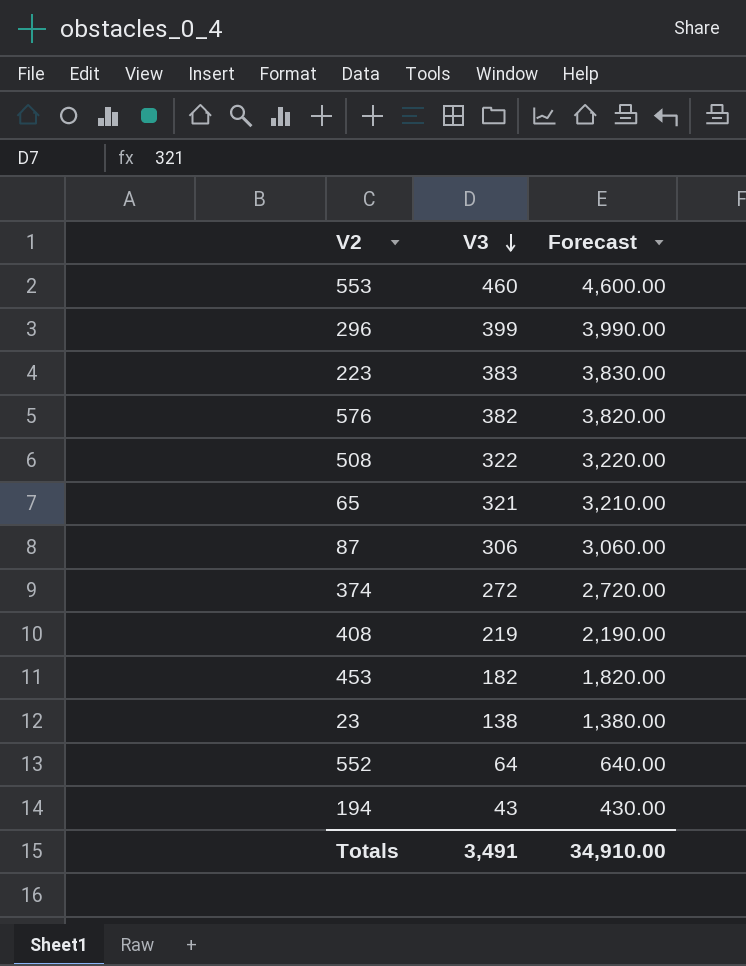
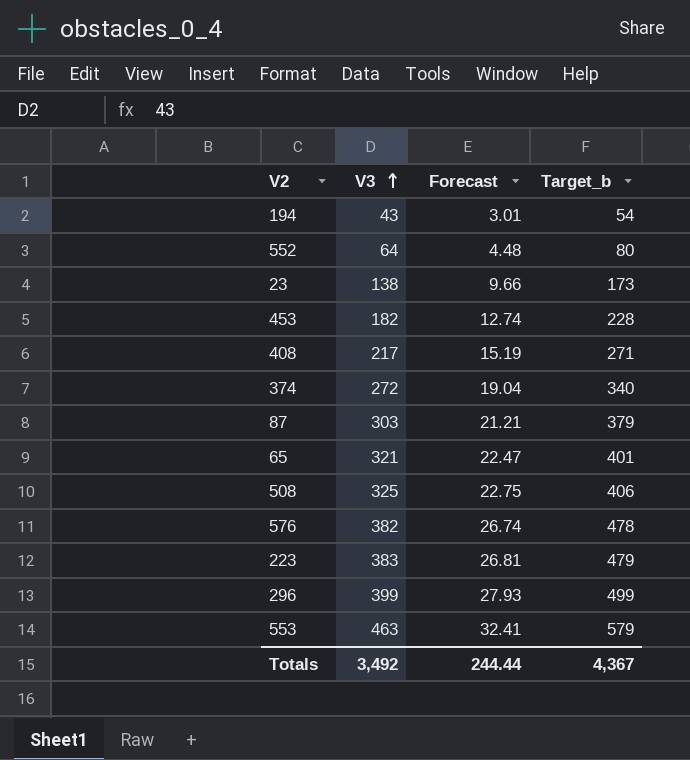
row order: V3 descending -> V3 ascending
column Forecast | formula: [V3] * 10 -> [V3] * 0.07
column Target_b | formula: none -> [V3] * 1.25
408 | V3: 219 -> 217
87 | V3: 306 -> 303
508 | V3: 322 -> 325
553 | V3: 460 -> 463
Totals | V3: 3,491 -> 3,492
Totals | Forecast: 34,910.00 -> 244.44

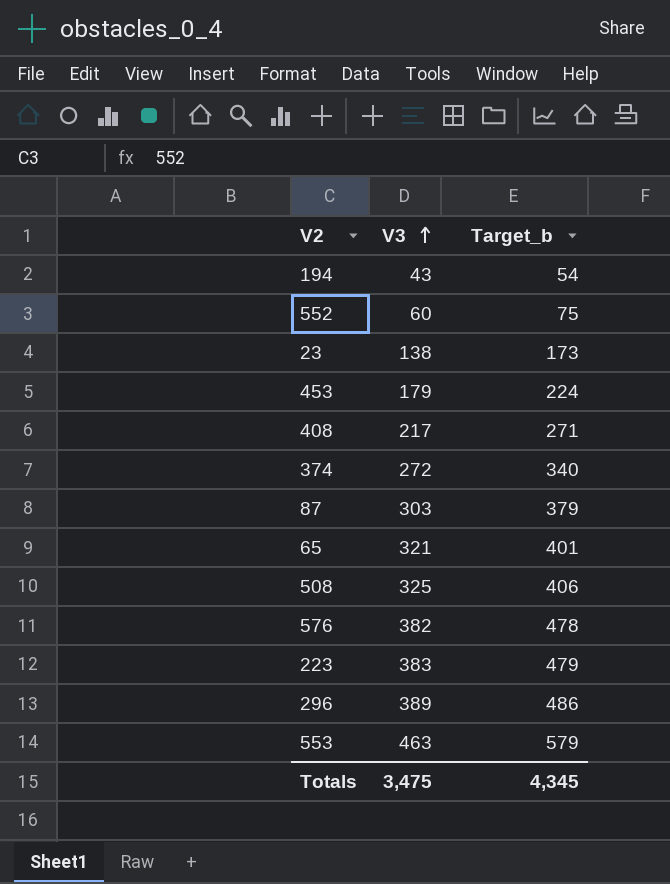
column Forecast | formula: [V3] * 0.07 -> none
552 | V3: 64 -> 60
552 | Target_b: 80 -> 75
453 | V3: 182 -> 179
453 | Target_b: 228 -> 224
296 | V3: 399 -> 389
296 | Target_b: 499 -> 486
Totals | V3: 3,492 -> 3,475
Totals | Target_b: 4,367 -> 4,345

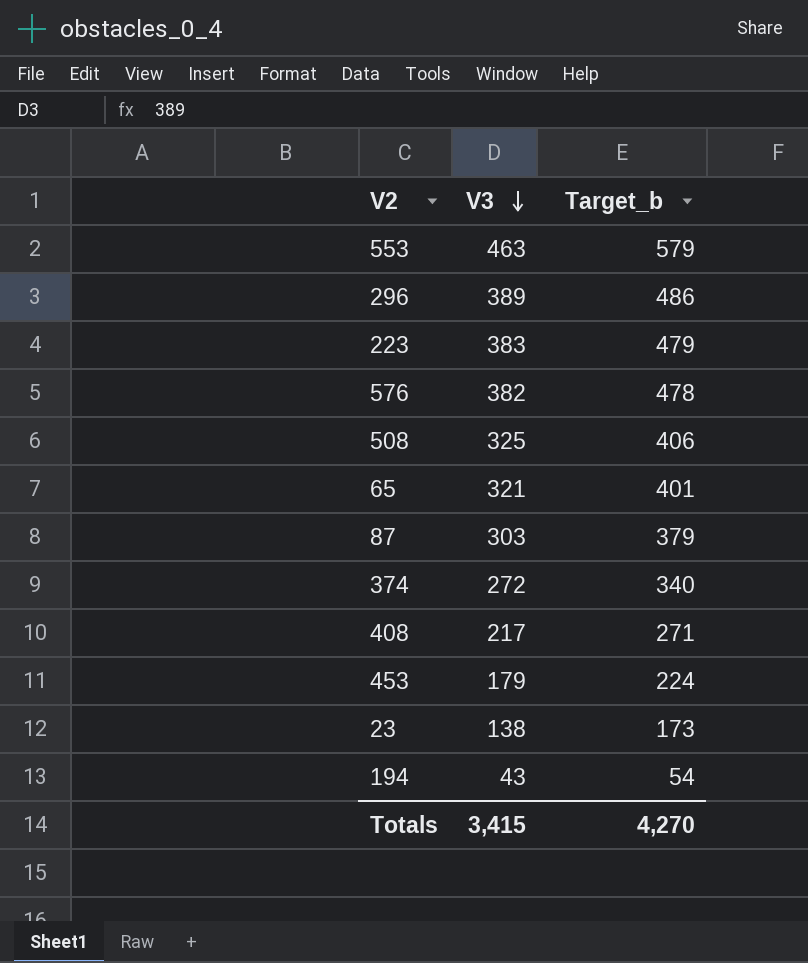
row order: V3 ascending -> V3 descending
row 552: 60 | 75 -> none
Totals | V3: 3,475 -> 3,415
Totals | Target_b: 4,345 -> 4,270

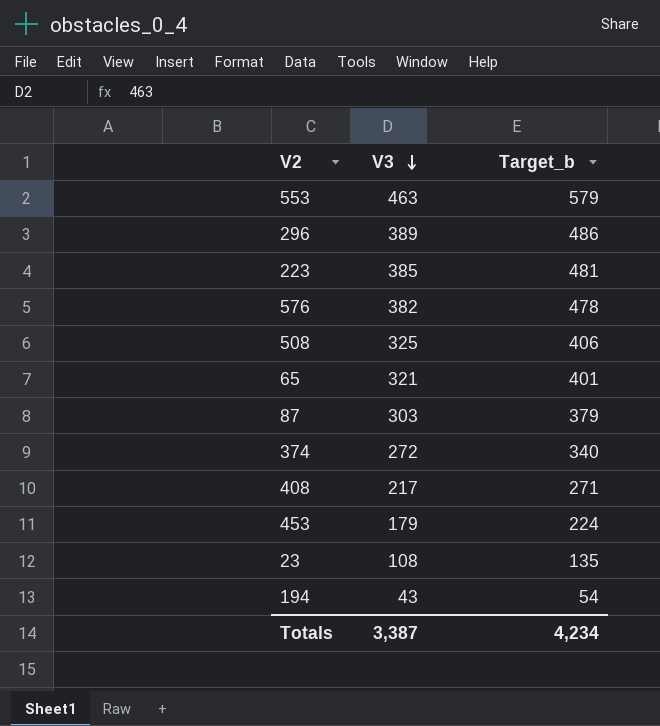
223 | V3: 383 -> 385
223 | Target_b: 479 -> 481
23 | V3: 138 -> 108
23 | Target_b: 173 -> 135
Totals | V3: 3,415 -> 3,387
Totals | Target_b: 4,270 -> 4,234

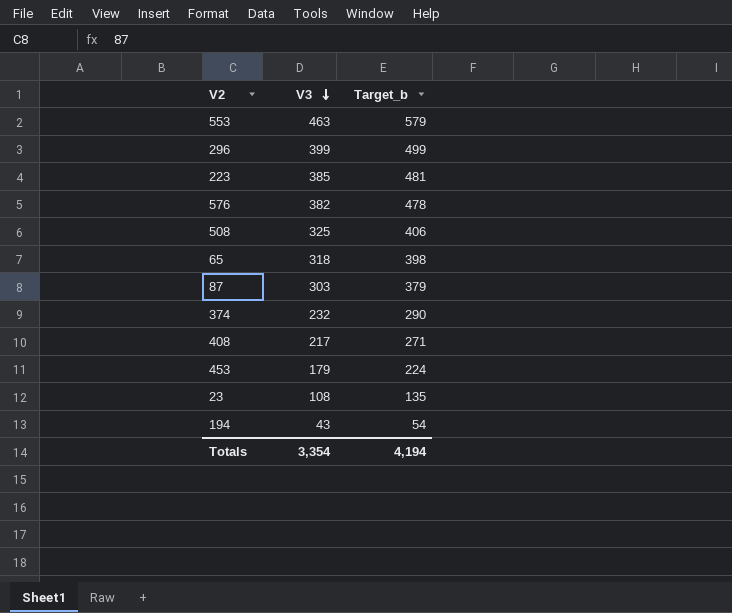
296 | V3: 389 -> 399
296 | Target_b: 486 -> 499
65 | V3: 321 -> 318
65 | Target_b: 401 -> 398
374 | V3: 272 -> 232
374 | Target_b: 340 -> 290
Totals | V3: 3,387 -> 3,354
Totals | Target_b: 4,234 -> 4,194

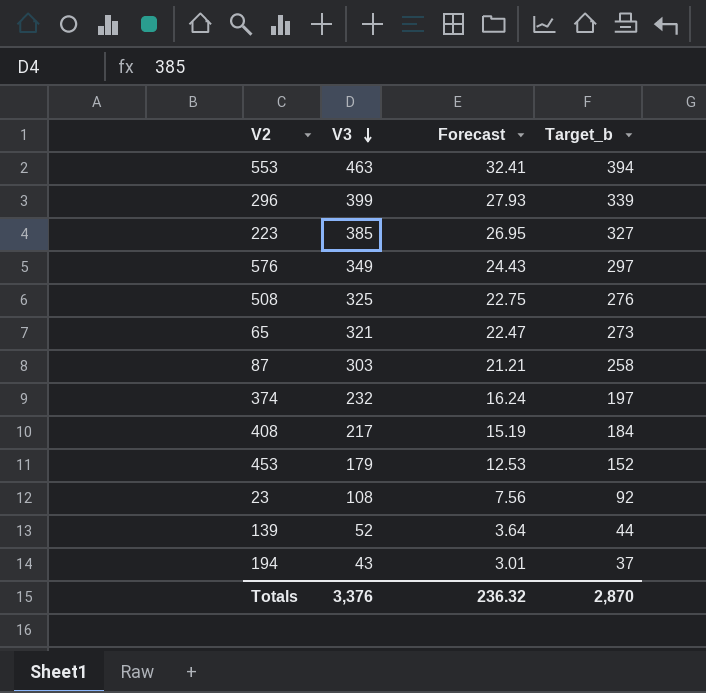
column Forecast | formula: none -> [V3] * 0.07
column Target_b | formula: [V3] * 1.25 -> [V3] * 0.85
576 | V3: 382 -> 349
65 | V3: 318 -> 321
row 139: none -> 52 | 3.64 | 44
Totals | V3: 3,354 -> 3,376
Totals | Target_b: 4,194 -> 2,870

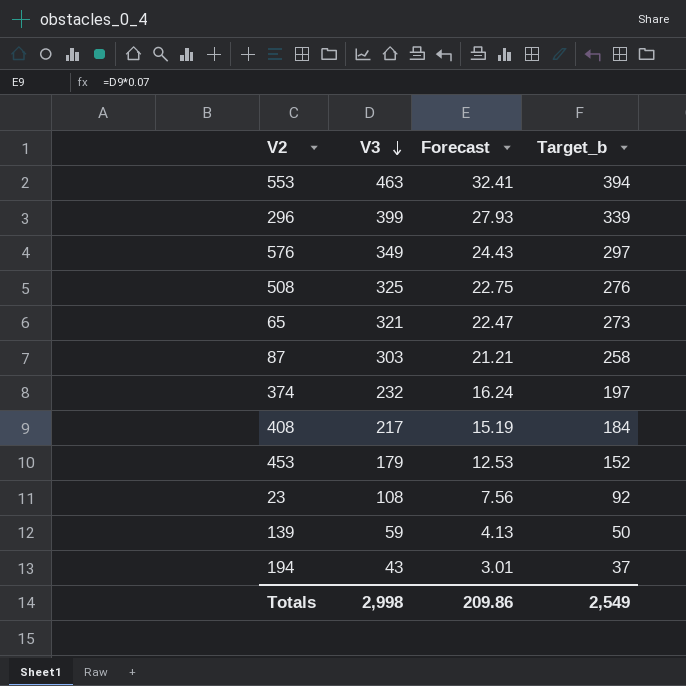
row 223: 385 | 26.95 | 327 -> none
139 | V3: 52 -> 59
139 | Forecast: 3.64 -> 4.13
139 | Target_b: 44 -> 50
Totals | V3: 3,376 -> 2,998
Totals | Forecast: 236.32 -> 209.86
Totals | Target_b: 2,870 -> 2,549

